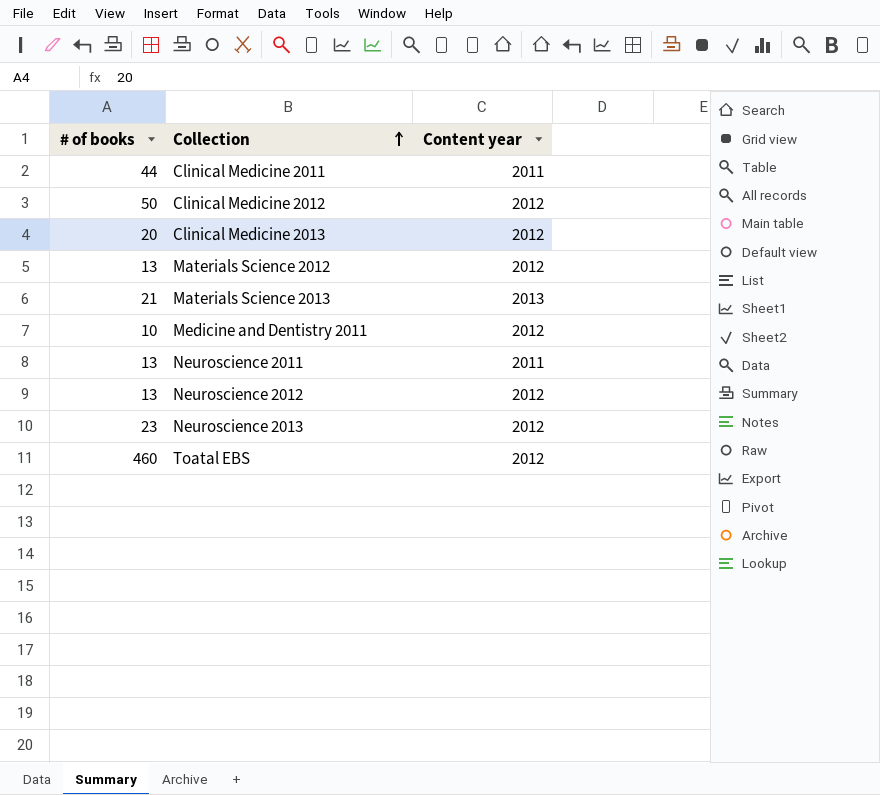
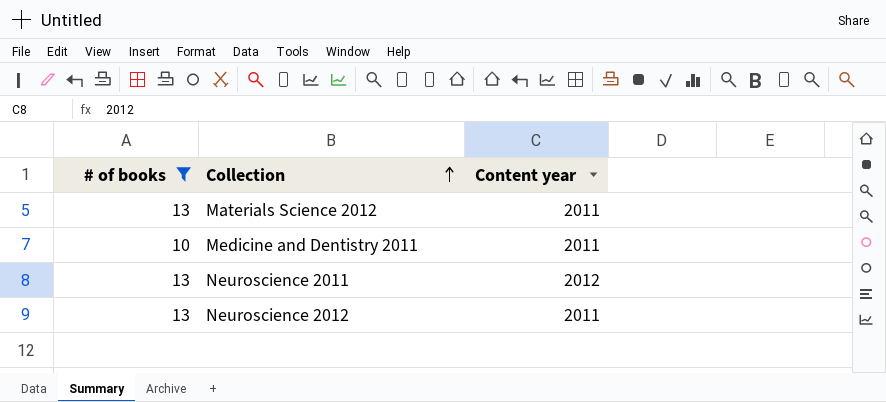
filter: none -> # of books <= 13
Materials Science 2012 | Content year: 2012 -> 2011
Medicine and Dentistry 2011 | Content year: 2012 -> 2011
Neuroscience 2011 | Content year: 2011 -> 2012
Neuroscience 2012 | Content year: 2012 -> 2011

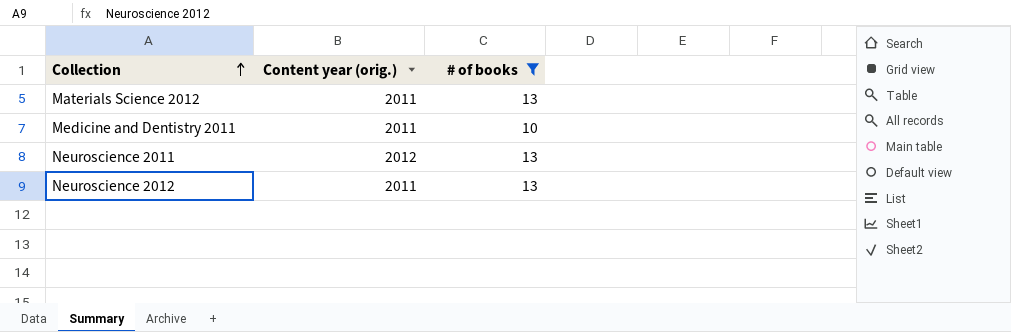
column name: Content year -> Content year (orig.)
column # of books | position: 1 -> 3

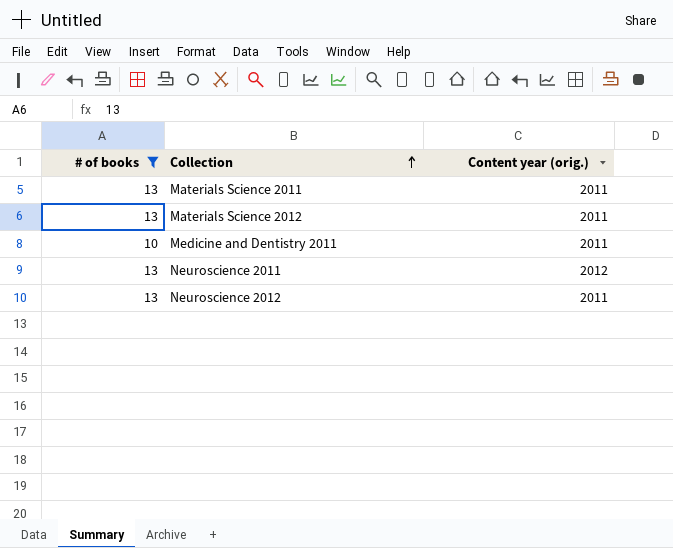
column # of books | position: 3 -> 1
row Materials Science 2011: none -> 13 | 2011

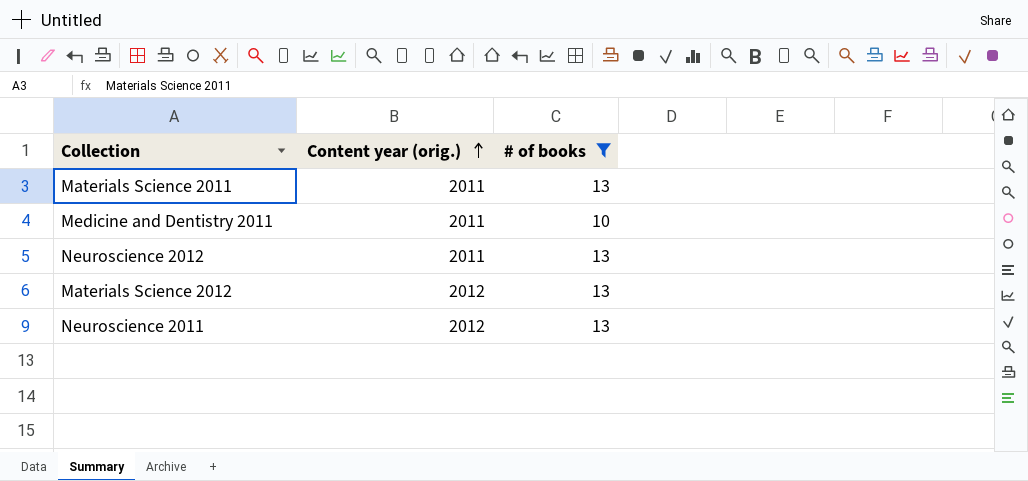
row order: Collection ascending -> Content year (orig.) ascending
column # of books | position: 1 -> 3
Materials Science 2012 | Content year (orig.): 2011 -> 2012

